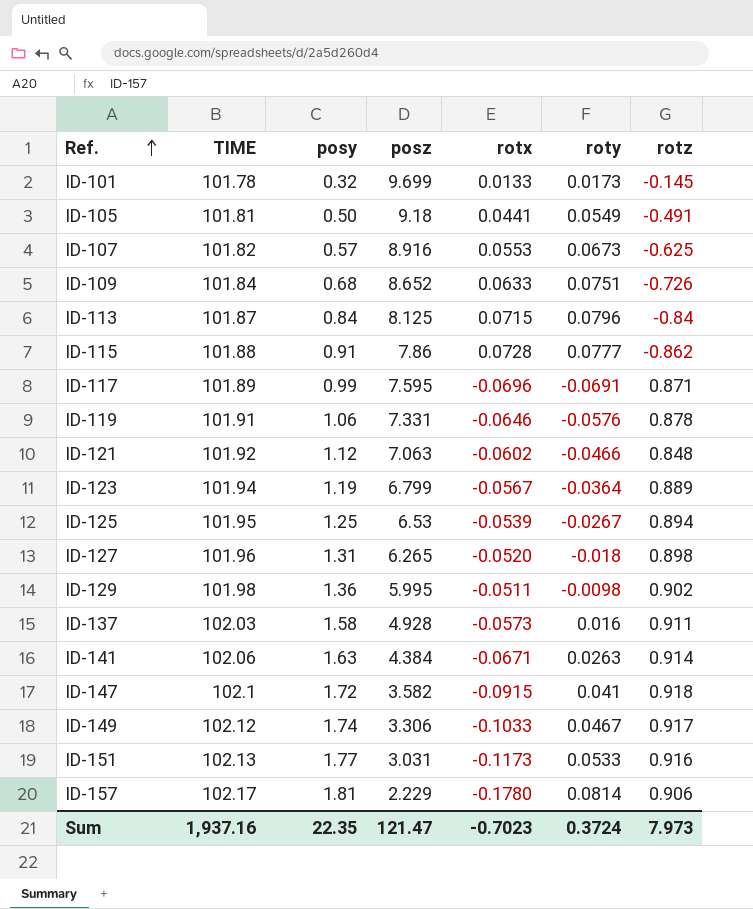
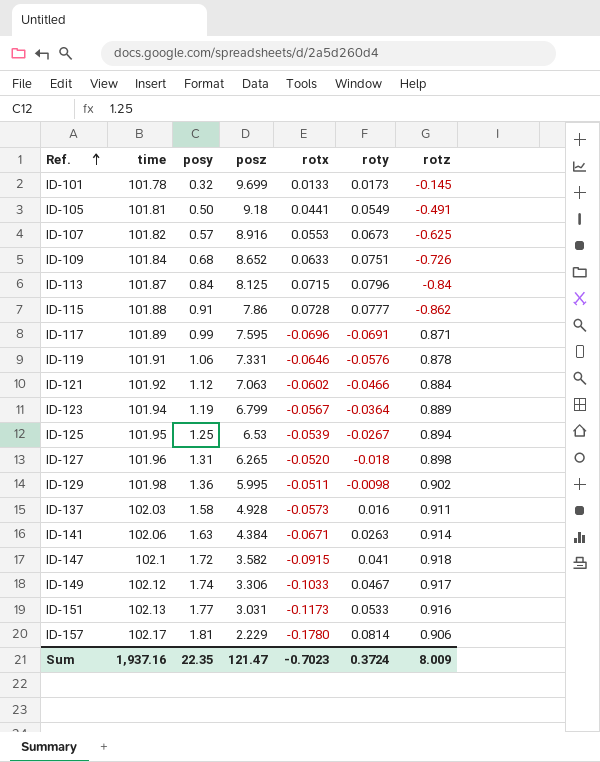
column name: TIME -> time
ID-121 | rotz: 0.848 -> 0.884
Sum | rotz: 7.973 -> 8.009

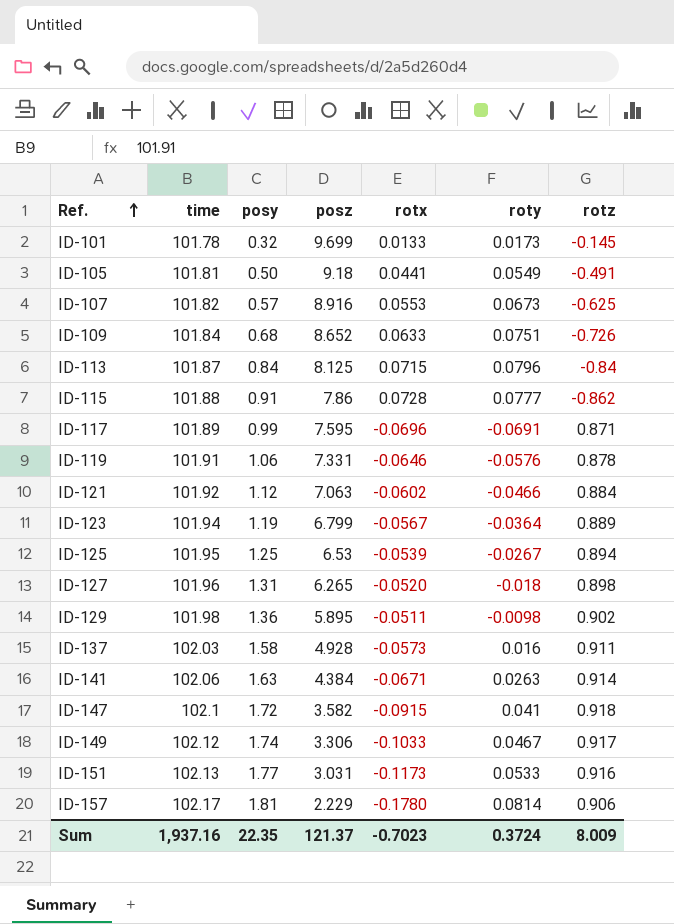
ID-129 | posz: 5.995 -> 5.895
Sum | posz: 121.47 -> 121.37

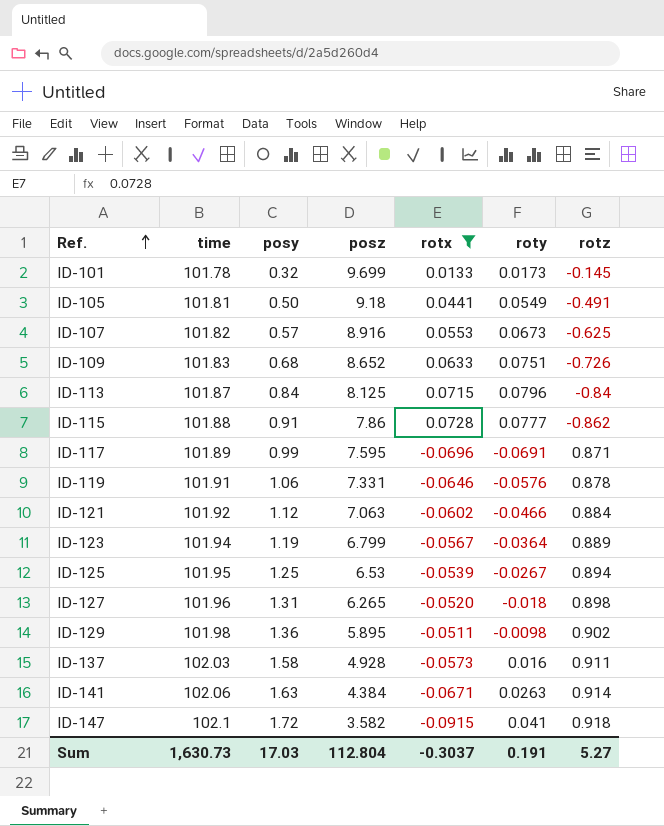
filter: none -> rotx >= -0.0915
ID-109 | time: 101.84 -> 101.83
Sum | time: 1,937.16 -> 1,630.73
Sum | posy: 22.35 -> 17.03
Sum | posz: 121.37 -> 112.804
Sum | rotx: -0.7023 -> -0.3037
Sum | roty: 0.3724 -> 0.191
Sum | rotz: 8.009 -> 5.27

